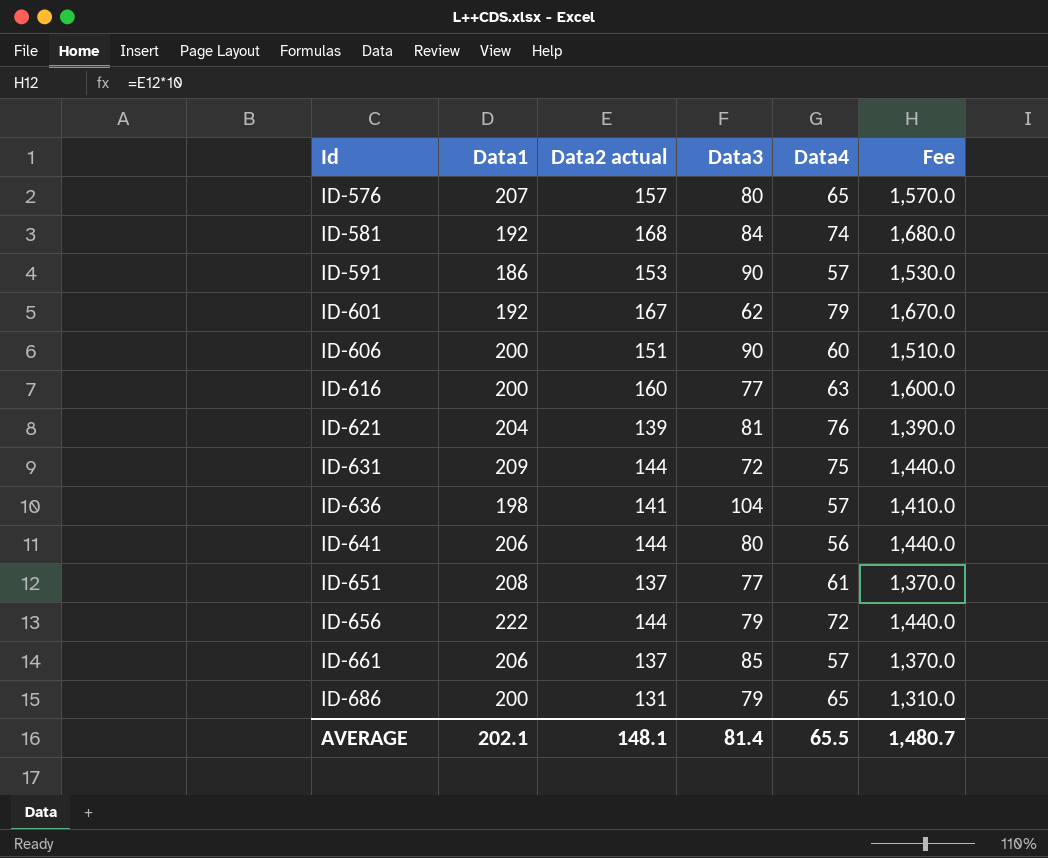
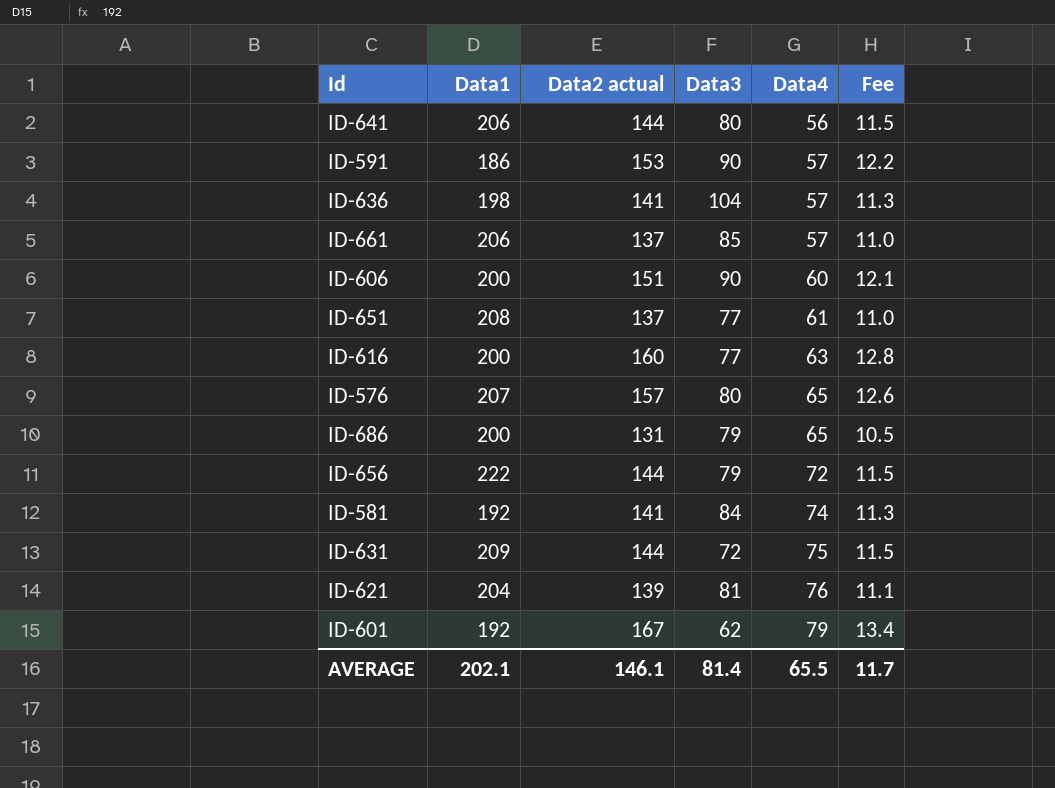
row order: Id ascending -> Data4 ascending
column Fee | formula: [Data2 actual] * 10 -> [Data2 actual] * 0.08
ID-581 | Data2 actual: 168 -> 141
AVERAGE | Data2 actual: 148.1 -> 146.1
AVERAGE | Fee: 1,480.7 -> 11.7

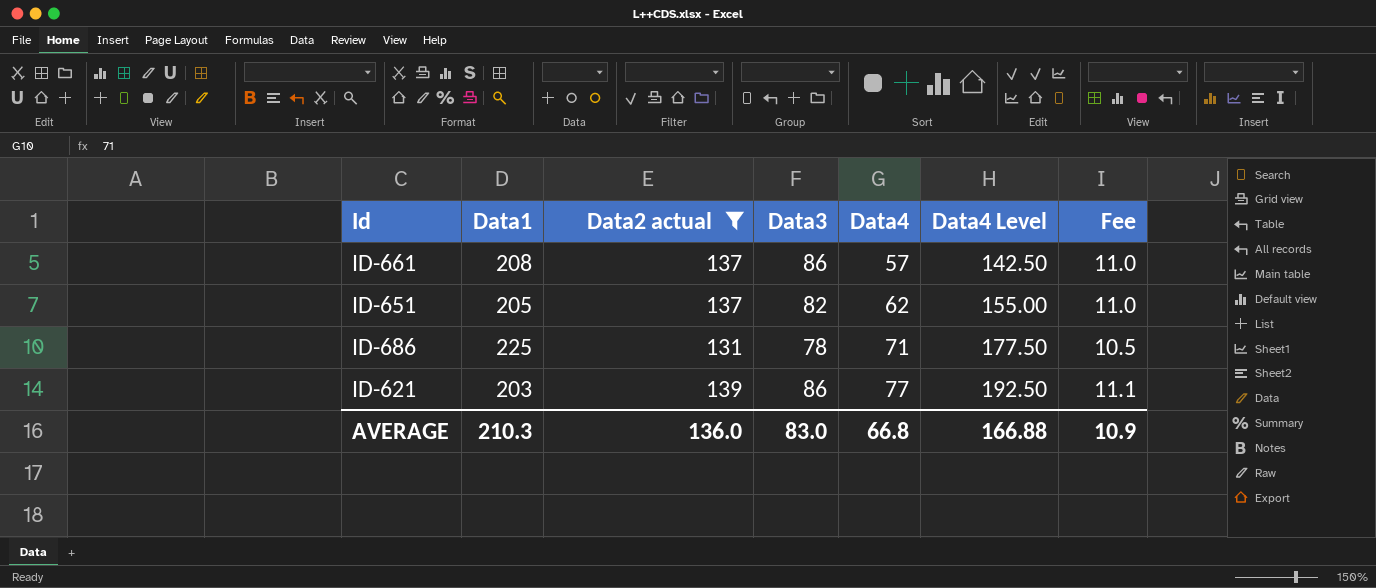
filter: none -> Data2 actual <= 139
column Data4 Level | formula: none -> [Data4] * 2.5
ID-661 | Data1: 206 -> 208
ID-661 | Data3: 85 -> 86
ID-651 | Data1: 208 -> 205
ID-651 | Data3: 77 -> 82
ID-651 | Data4: 61 -> 62
ID-686 | Data1: 200 -> 225
ID-686 | Data3: 79 -> 78
ID-686 | Data4: 65 -> 71
ID-621 | Data1: 204 -> 203
ID-621 | Data3: 81 -> 86
ID-621 | Data4: 76 -> 77
AVERAGE | Data1: 202.1 -> 210.3
AVERAGE | Data2 actual: 146.1 -> 136.0
AVERAGE | Data3: 81.4 -> 83.0
AVERAGE | Data4: 65.5 -> 66.8
AVERAGE | Fee: 11.7 -> 10.9

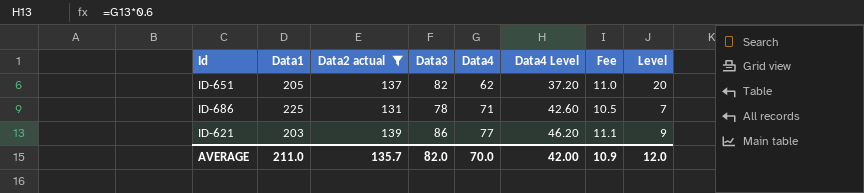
column Data4 Level | formula: [Data4] * 2.5 -> [Data4] * 0.6
column Level | formula: none -> [Data3] - [Data4]
row ID-661: 208 | 137 | 86 | 57 | 142.50 | 11.0 -> none
AVERAGE | Data1: 210.3 -> 211.0
AVERAGE | Data2 actual: 136.0 -> 135.7
AVERAGE | Data3: 83.0 -> 82.0
AVERAGE | Data4: 66.8 -> 70.0
AVERAGE | Data4 Level: 166.88 -> 42.00

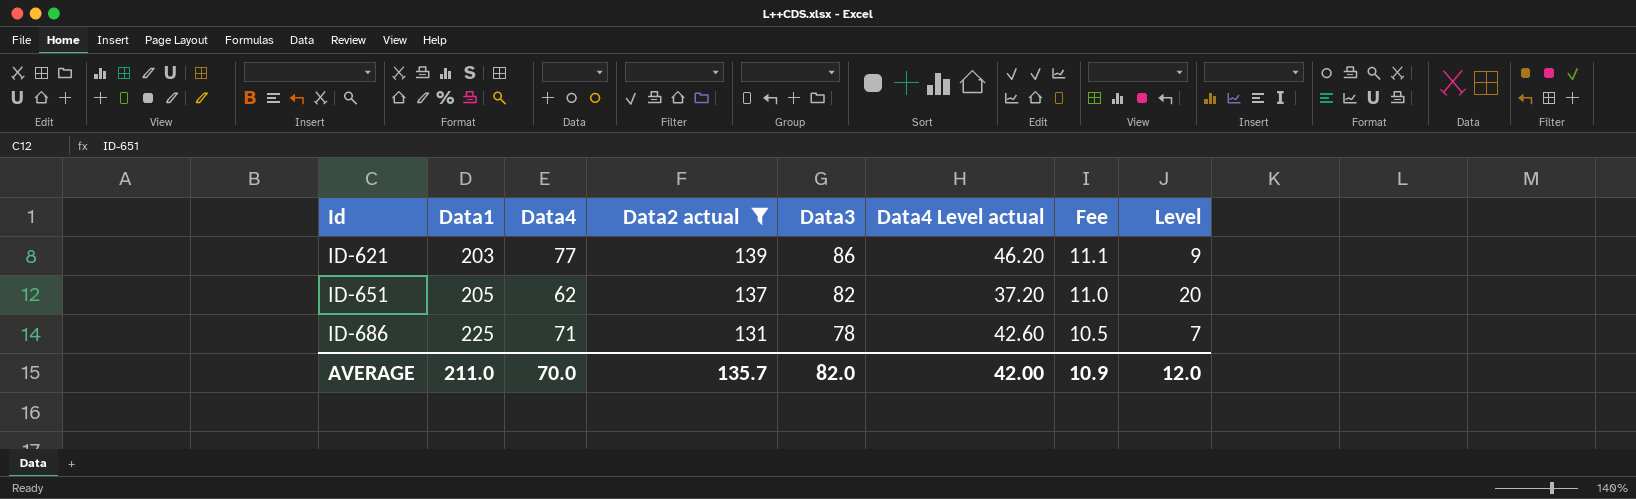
row order: Data4 ascending -> Id ascending
column Data4 | position: 5 -> 3
column name: Data4 Level -> Data4 Level actual

